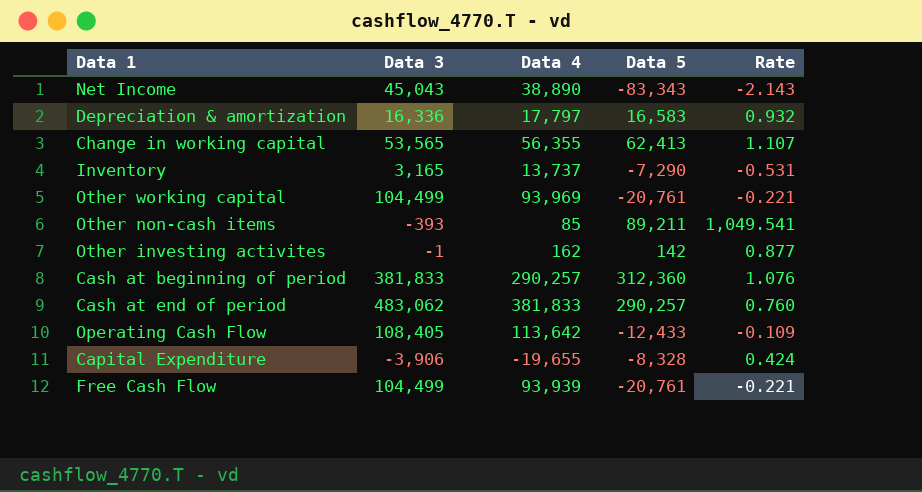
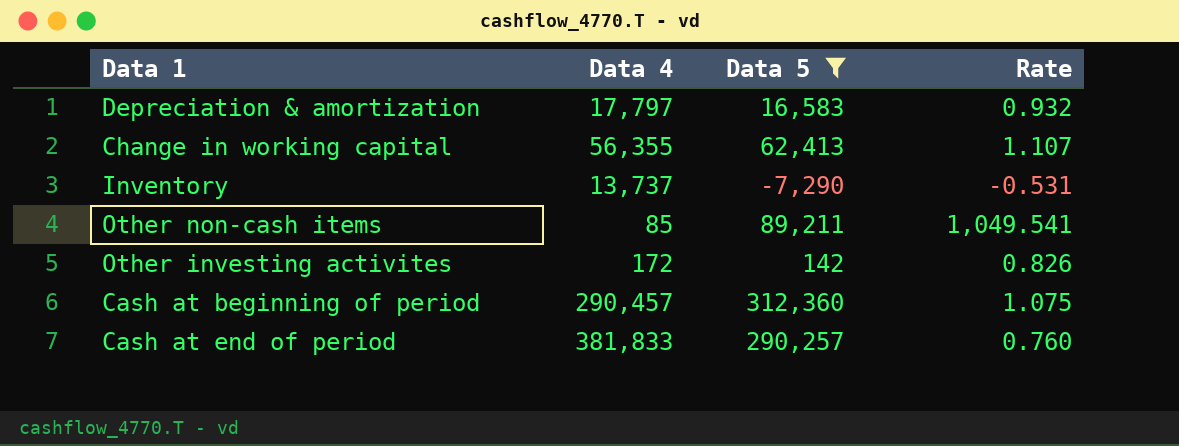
filter: none -> Data 5 >= -7,290
column Data 3 | position: 2 -> none
Other investing activites | Data 4: 162 -> 172
Other investing activites | Rate: 0.877 -> 0.826
Cash at beginning of period | Data 4: 290,257 -> 290,457
Cash at beginning of period | Rate: 1.076 -> 1.075

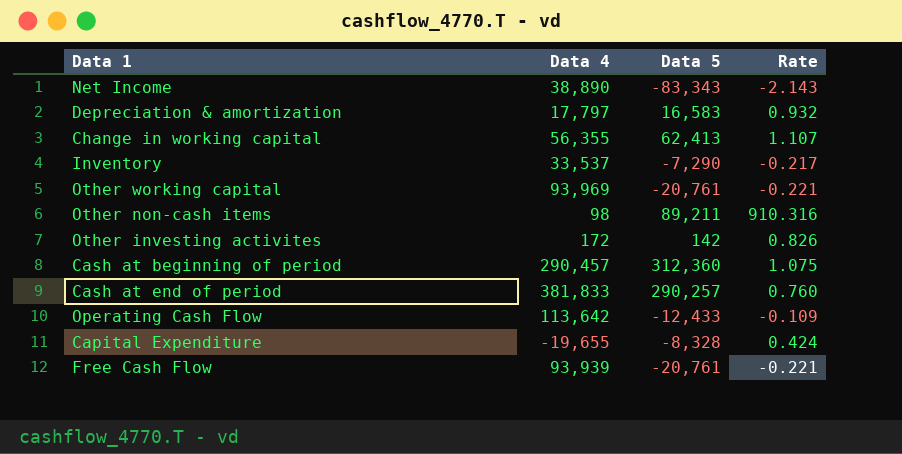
filter: Data 5 >= -7,290 -> none
Inventory | Data 4: 13,737 -> 33,537
Inventory | Rate: -0.531 -> -0.217
Other non-cash items | Data 4: 85 -> 98
Other non-cash items | Rate: 1,049.541 -> 910.316

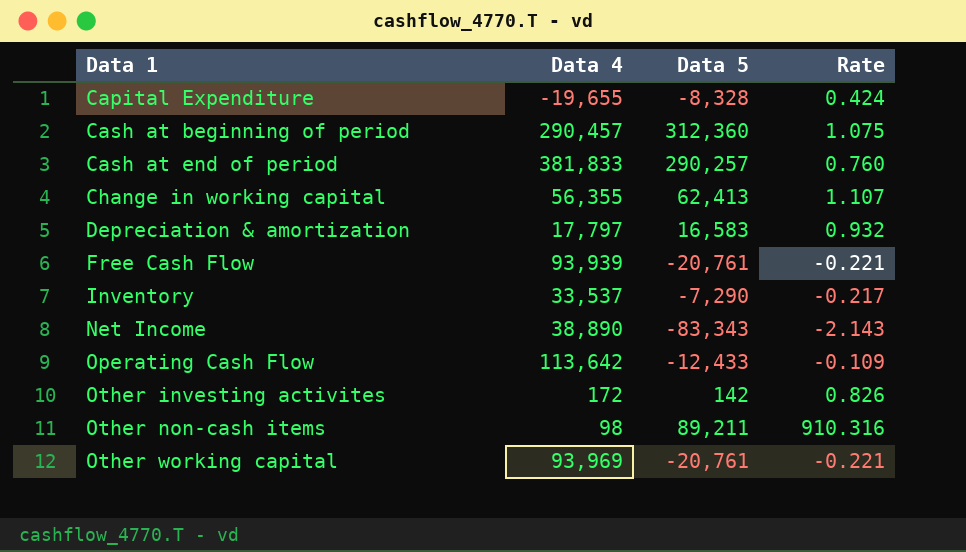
row order: none -> Data 1 ascending

